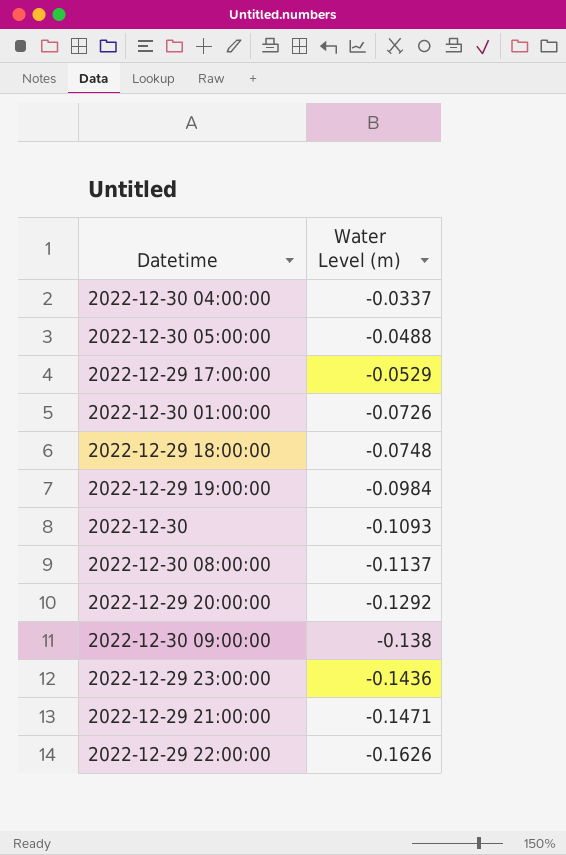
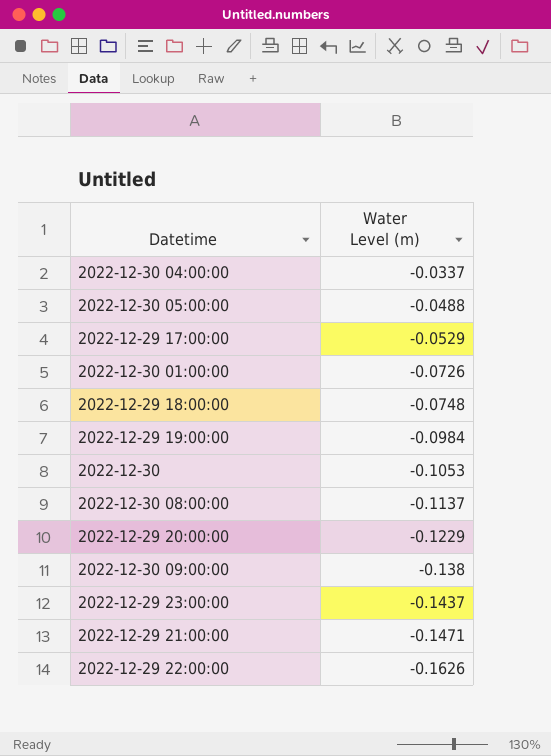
2022-12-30 | Water Level (m): -0.1093 -> -0.1053
2022-12-29 20:00:00 | Water Level (m): -0.1292 -> -0.1229
2022-12-29 23:00:00 | Water Level (m): -0.1436 -> -0.1437

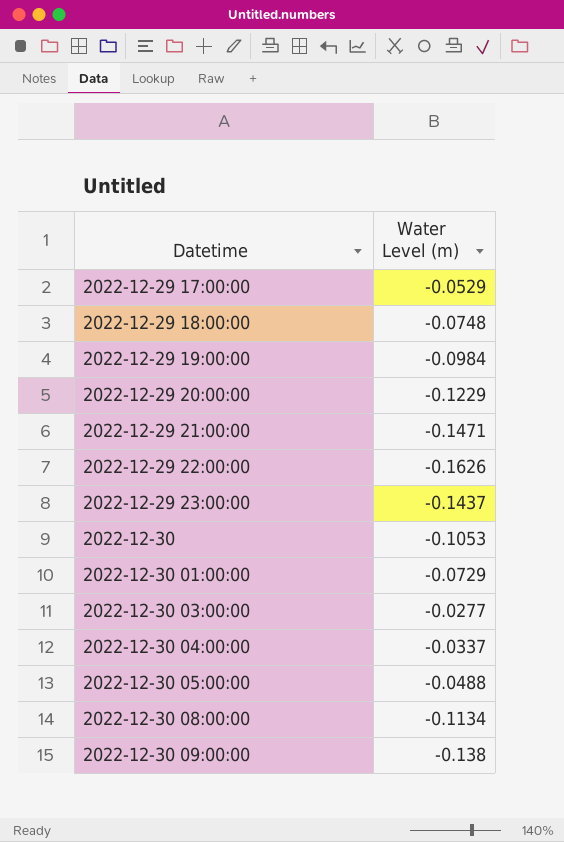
row order: Water Level (m) descending -> Datetime ascending
2022-12-30 01:00:00 | Water Level (m): -0.0726 -> -0.0729
row 2022-12-30 03:00:00: none -> -0.0277
2022-12-30 08:00:00 | Water Level (m): -0.1137 -> -0.1134

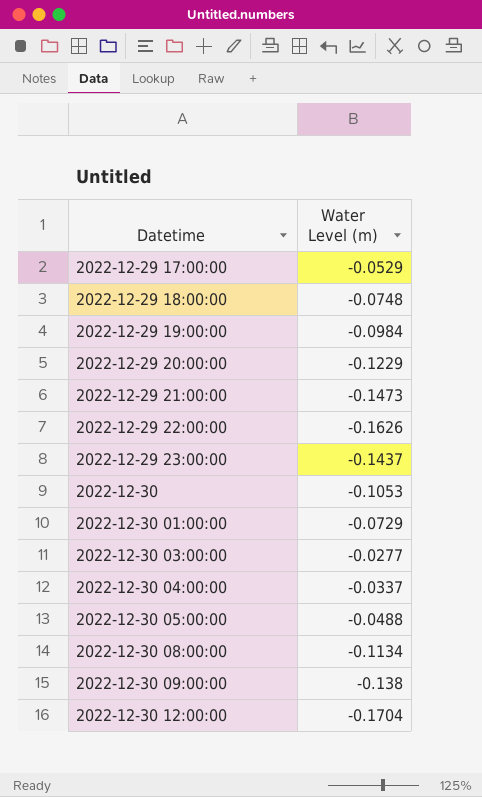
2022-12-29 21:00:00 | Water Level (m): -0.1471 -> -0.1473
row 2022-12-30 12:00:00: none -> -0.1704

